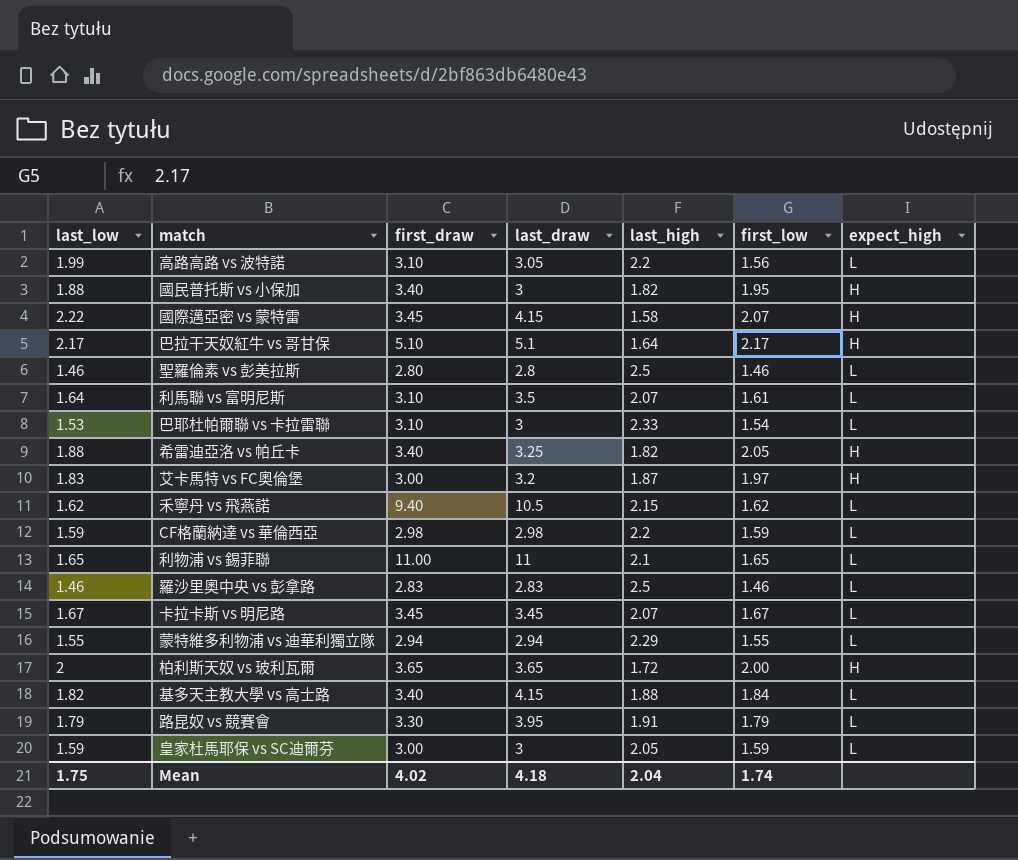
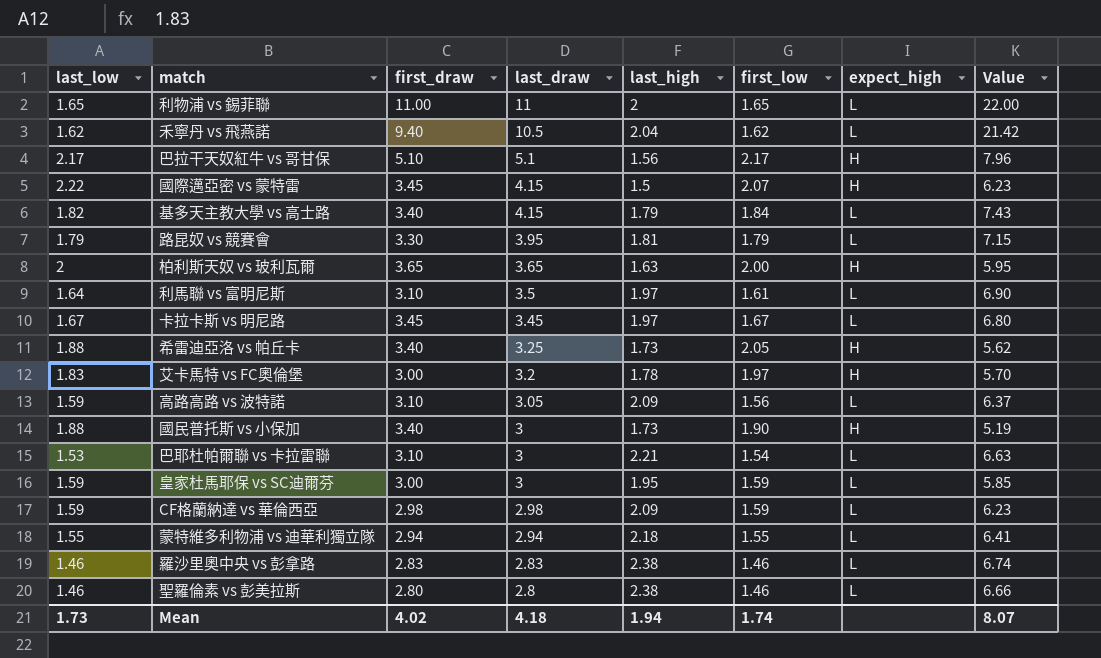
row order: none -> last_draw descending
column Value | formula: none -> [last_draw] * [last_high]
利物浦 vs 錫菲聯 | last_high: 2.1 -> 2
禾寧丹 vs 飛燕諾 | last_high: 2.15 -> 2.04
巴拉干天奴紅牛 vs 哥甘保 | last_high: 1.64 -> 1.56
國際邁亞密 vs 蒙特雷 | last_high: 1.58 -> 1.5
基多天主教大學 vs 高士路 | last_high: 1.88 -> 1.79
路昆奴 vs 競賽會 | last_high: 1.91 -> 1.81
柏利斯天奴 vs 玻利瓦爾 | last_high: 1.72 -> 1.63
利馬聯 vs 富明尼斯 | last_high: 2.07 -> 1.97
卡拉卡斯 vs 明尼路 | last_high: 2.07 -> 1.97
希雷迪亞洛 vs 帕丘卡 | last_high: 1.82 -> 1.73
艾卡馬特 vs FC奧倫堡 | last_high: 1.87 -> 1.78
高路高路 vs 波特諾 | last_low: 1.99 -> 1.59
高路高路 vs 波特諾 | last_high: 2.2 -> 2.09
國民普托斯 vs 小保加 | last_high: 1.82 -> 1.73
國民普托斯 vs 小保加 | first_low: 1.95 -> 1.90
巴耶杜帕爾聯 vs 卡拉雷聯 | last_high: 2.33 -> 2.21
皇家杜馬耶保 vs SC迪爾芬 | last_high: 2.05 -> 1.95
CF格蘭納達 vs 華倫西亞 | last_high: 2.2 -> 2.09
蒙特維多利物浦 vs 迪華利獨立隊 | last_high: 2.29 -> 2.18
羅沙里奧中央 vs 彭拿路 | last_high: 2.5 -> 2.38
聖羅倫素 vs 彭美拉斯 | last_high: 2.5 -> 2.38
Mean | last_low: 1.75 -> 1.73
Mean | last_high: 2.04 -> 1.94

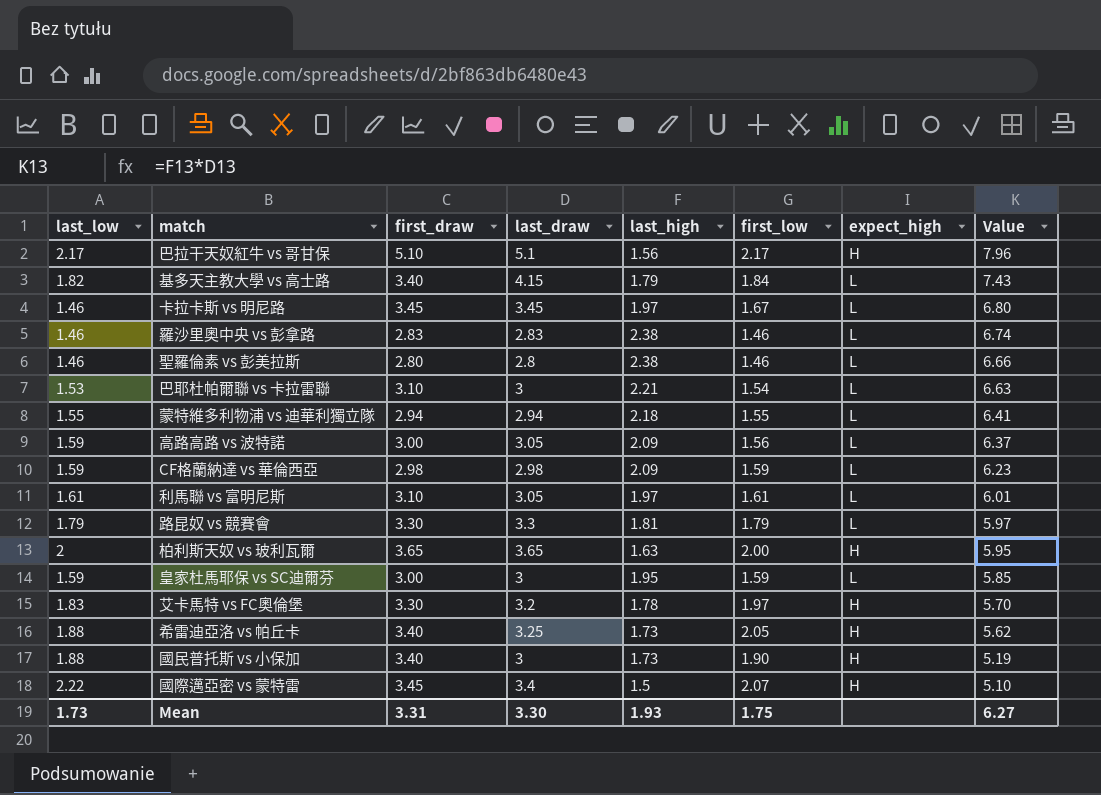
row order: last_draw descending -> Value descending
row 利物浦 vs 錫菲聯: 1.65 | 11.00 | 11 | 2 | 1.65 | L | 22.00 -> none
row 禾寧丹 vs 飛燕諾: 1.62 | 9.40 | 10.5 | 2.04 | 1.62 | L | 21.42 -> none
卡拉卡斯 vs 明尼路 | last_low: 1.67 -> 1.46
高路高路 vs 波特諾 | first_draw: 3.10 -> 3.00
利馬聯 vs 富明尼斯 | last_low: 1.64 -> 1.61
利馬聯 vs 富明尼斯 | last_draw: 3.5 -> 3.05
利馬聯 vs 富明尼斯 | Value: 6.90 -> 6.01
路昆奴 vs 競賽會 | last_draw: 3.95 -> 3.3
路昆奴 vs 競賽會 | Value: 7.15 -> 5.97
艾卡馬特 vs FC奧倫堡 | first_draw: 3.00 -> 3.30
國際邁亞密 vs 蒙特雷 | last_draw: 4.15 -> 3.4
國際邁亞密 vs 蒙特雷 | Value: 6.23 -> 5.10
Mean | first_draw: 4.02 -> 3.31
Mean | last_draw: 4.18 -> 3.30
Mean | last_high: 1.94 -> 1.93
Mean | first_low: 1.74 -> 1.75
Mean | Value: 8.07 -> 6.27

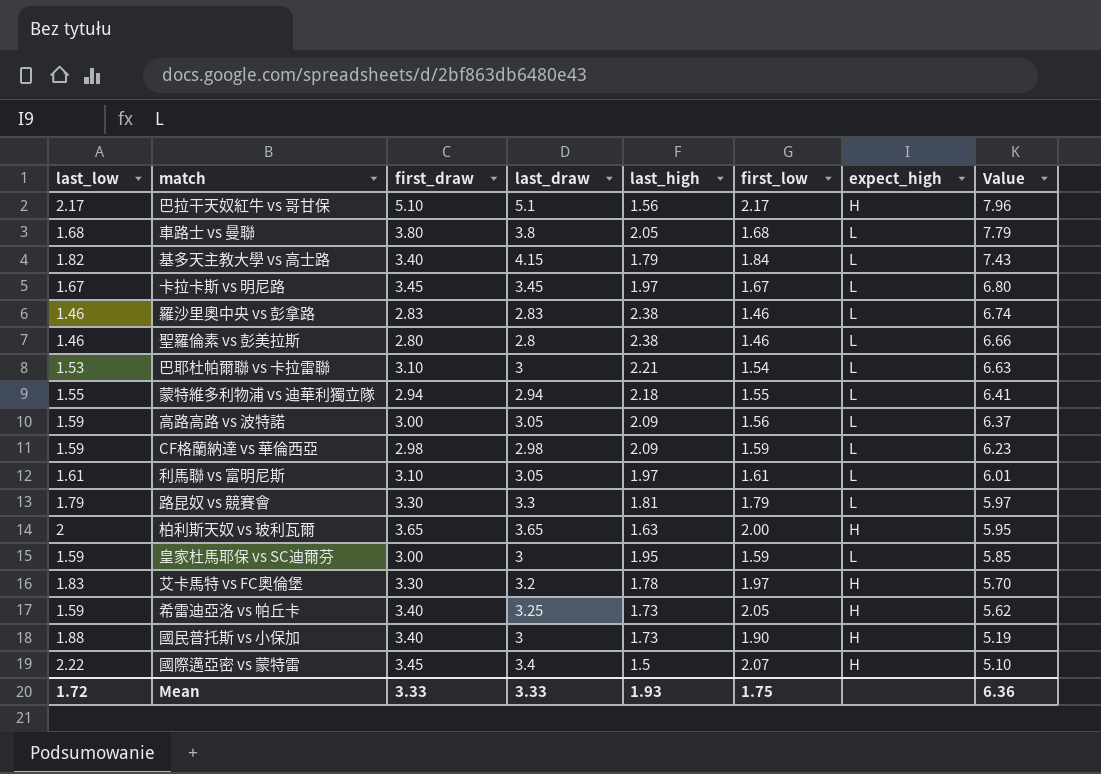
row 車路士 vs 曼聯: none -> 1.68 | 3.80 | 3.8 | 2.05 | 1.68 | L | 7.79
卡拉卡斯 vs 明尼路 | last_low: 1.46 -> 1.67
希雷迪亞洛 vs 帕丘卡 | last_low: 1.88 -> 1.59
Mean | last_low: 1.73 -> 1.72
Mean | first_draw: 3.31 -> 3.33
Mean | last_draw: 3.30 -> 3.33
Mean | Value: 6.27 -> 6.36

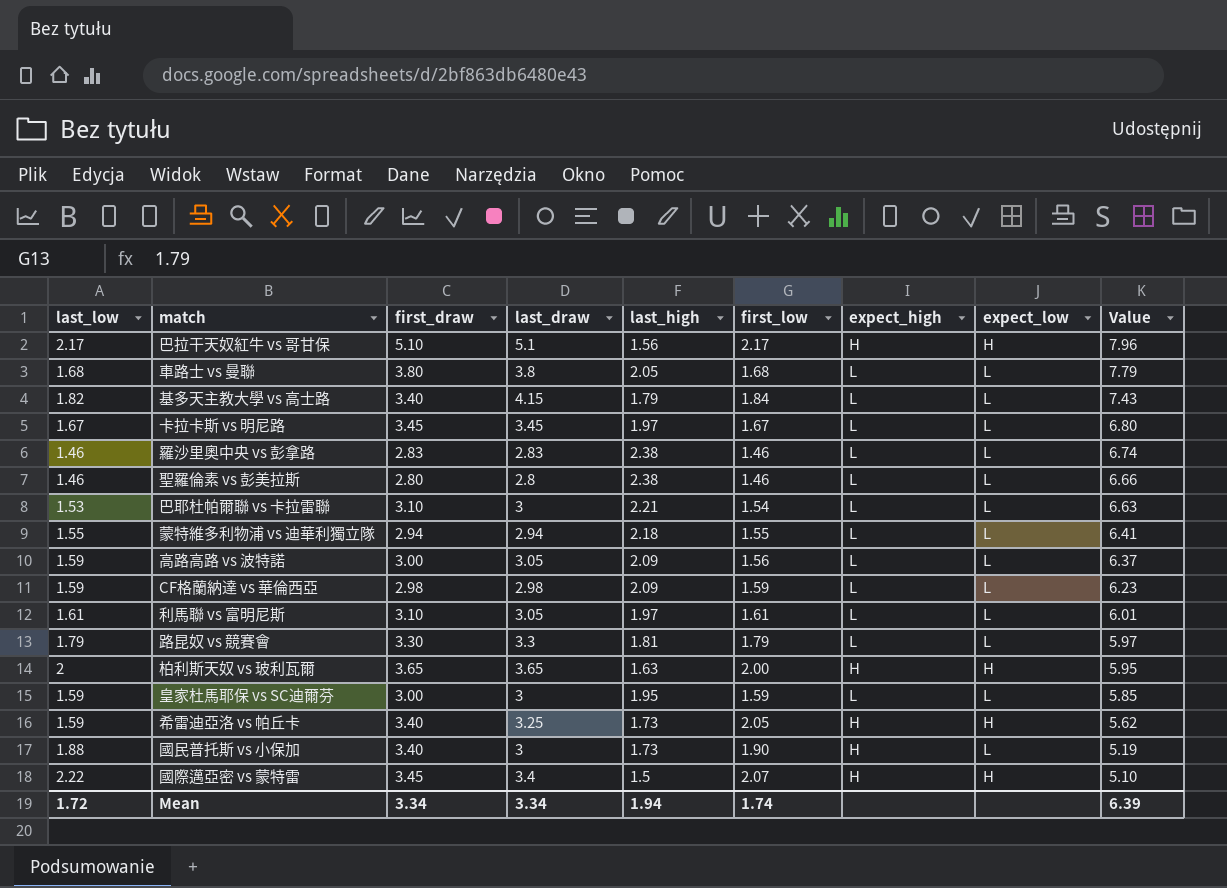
column expect_low | position: none -> 8
row 艾卡馬特 vs FC奧倫堡: 1.83 | 3.30 | 3.2 | 1.78 | 1.97 | H | 5.70 -> none
Mean | first_draw: 3.33 -> 3.34
Mean | last_draw: 3.33 -> 3.34
Mean | last_high: 1.93 -> 1.94
Mean | first_low: 1.75 -> 1.74
Mean | Value: 6.36 -> 6.39

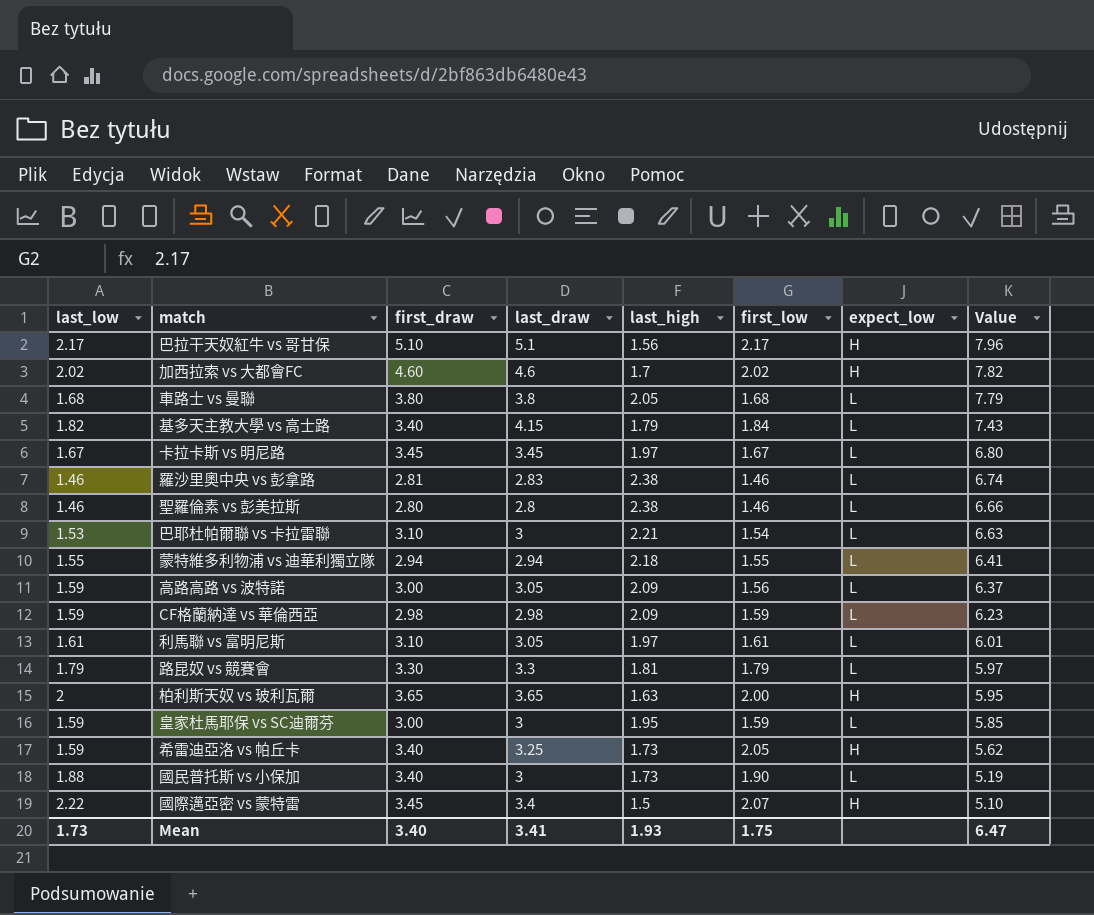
column expect_high | position: 7 -> none
row 加西拉索 vs 大都會FC: none -> 2.02 | 4.60 | 4.6 | 1.7 | 2.02 | H | 7.82
羅沙里奧中央 vs 彭拿路 | first_draw: 2.83 -> 2.81
Mean | last_low: 1.72 -> 1.73
Mean | first_draw: 3.34 -> 3.40
Mean | last_draw: 3.34 -> 3.41
Mean | last_high: 1.94 -> 1.93
Mean | first_low: 1.74 -> 1.75
Mean | Value: 6.39 -> 6.47

